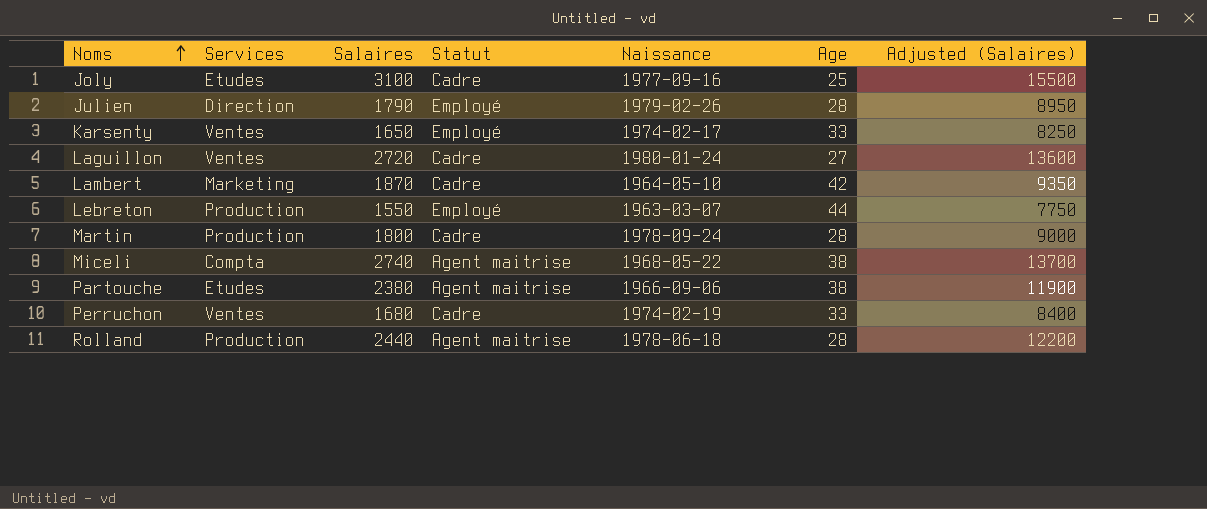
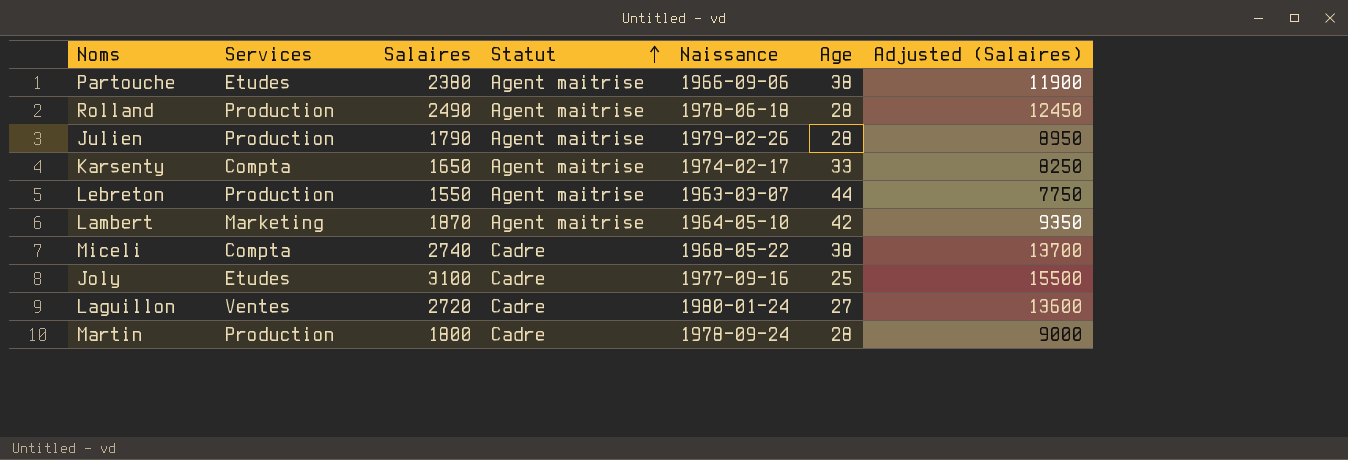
row order: Noms ascending -> Statut ascending
row Perruchon: Ventes | 1680 | Cadre | 1974-02-19 | 33 | 8400 -> none
Rolland | Salaires: 2440 -> 2490
Rolland | Adjusted (Salaires): 12200 -> 12450
Julien | Services: Direction -> Production
Julien | Statut: Employé -> Agent maitrise
Karsenty | Services: Ventes -> Compta
Karsenty | Statut: Employé -> Agent maitrise
Lebreton | Statut: Employé -> Agent maitrise
Lambert | Statut: Cadre -> Agent maitrise
Miceli | Statut: Agent maitrise -> Cadre

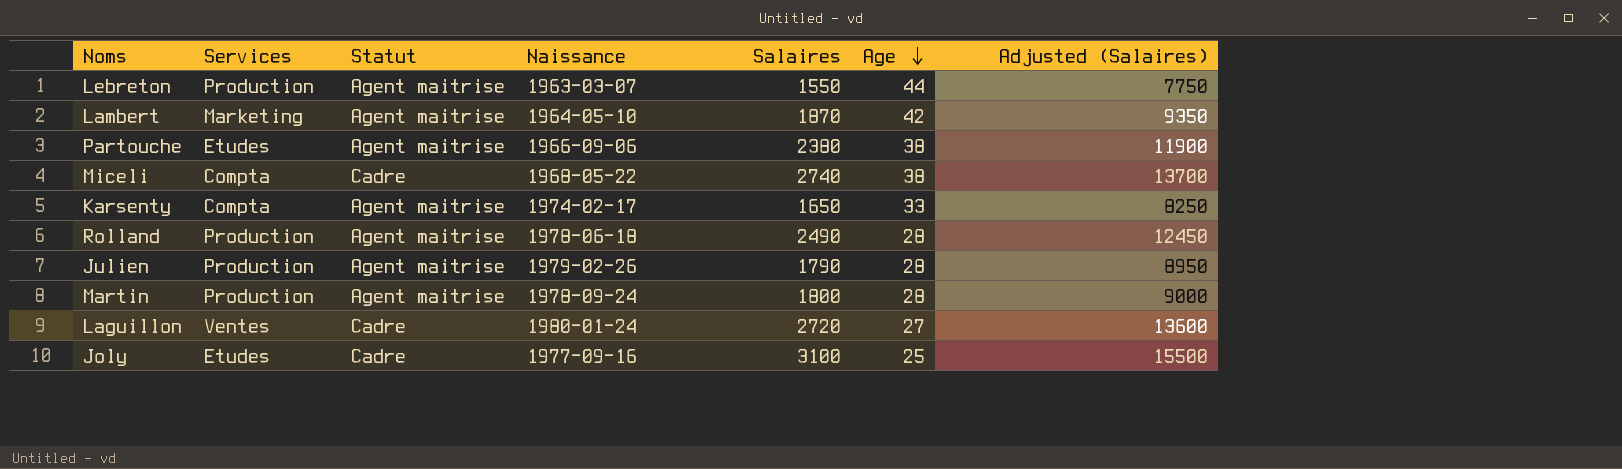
row order: Statut ascending -> Age descending
column Salaires | position: 3 -> 5
Martin | Statut: Cadre -> Agent maitrise

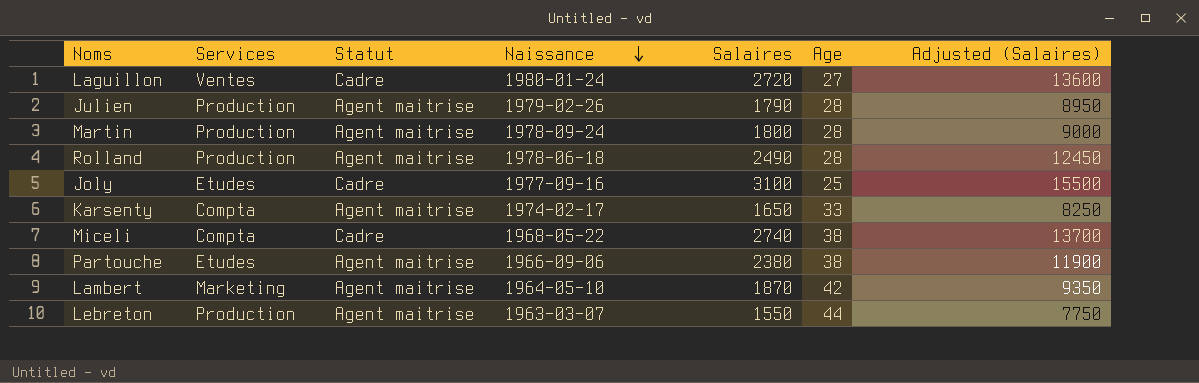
row order: Age descending -> Naissance descending

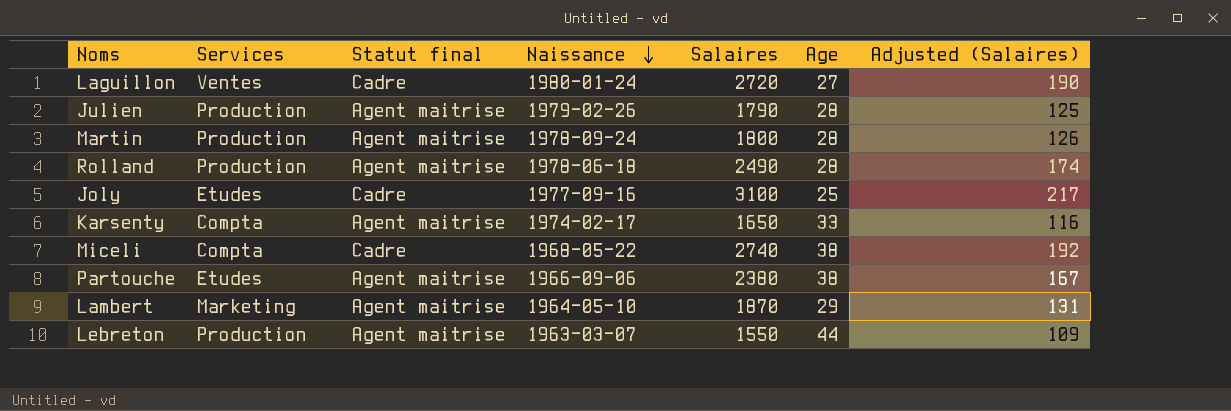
column name: Statut -> Statut final
column Adjusted (Salaires) | formula: [Salaires] * 5 -> [Salaires] * 0.07
Lambert | Age: 42 -> 29

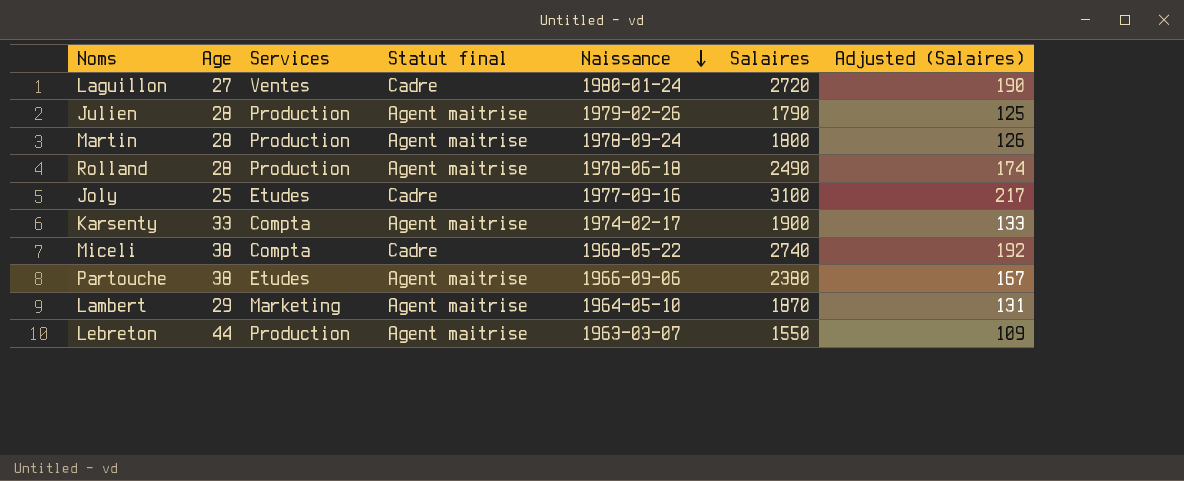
column Age | position: 6 -> 2
Karsenty | Salaires: 1650 -> 1900
Karsenty | Adjusted (Salaires): 116 -> 133

